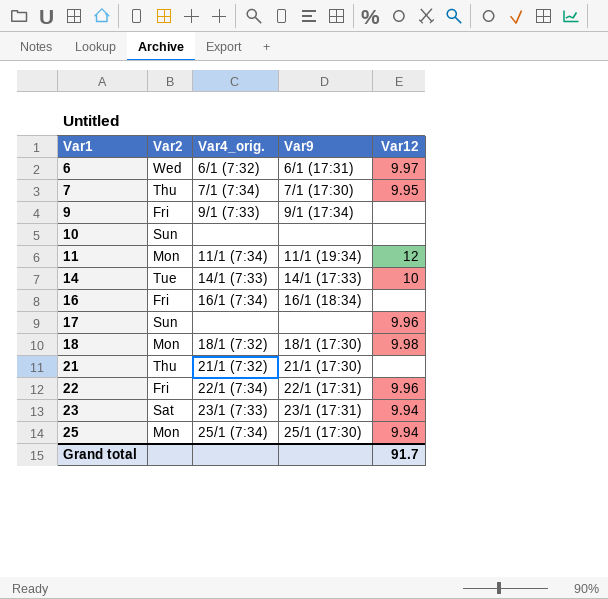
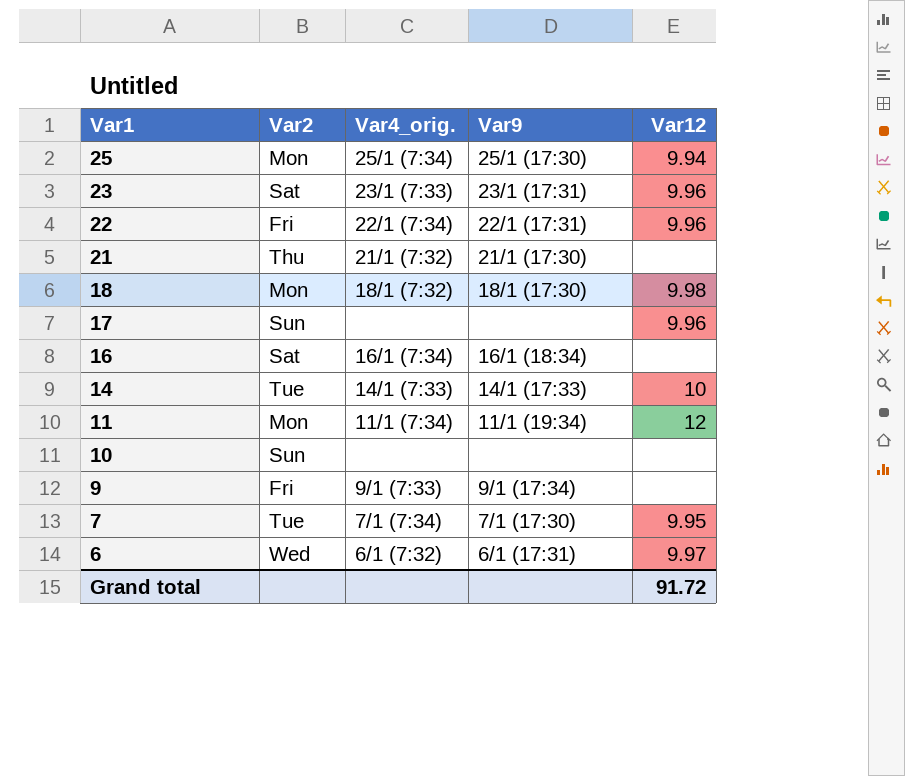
row order: Var1 ascending -> Var1 descending
23 | Var12: 9.94 -> 9.96
16 | Var2: Fri -> Sat
7 | Var2: Thu -> Tue
Grand total | Var12: 91.7 -> 91.72

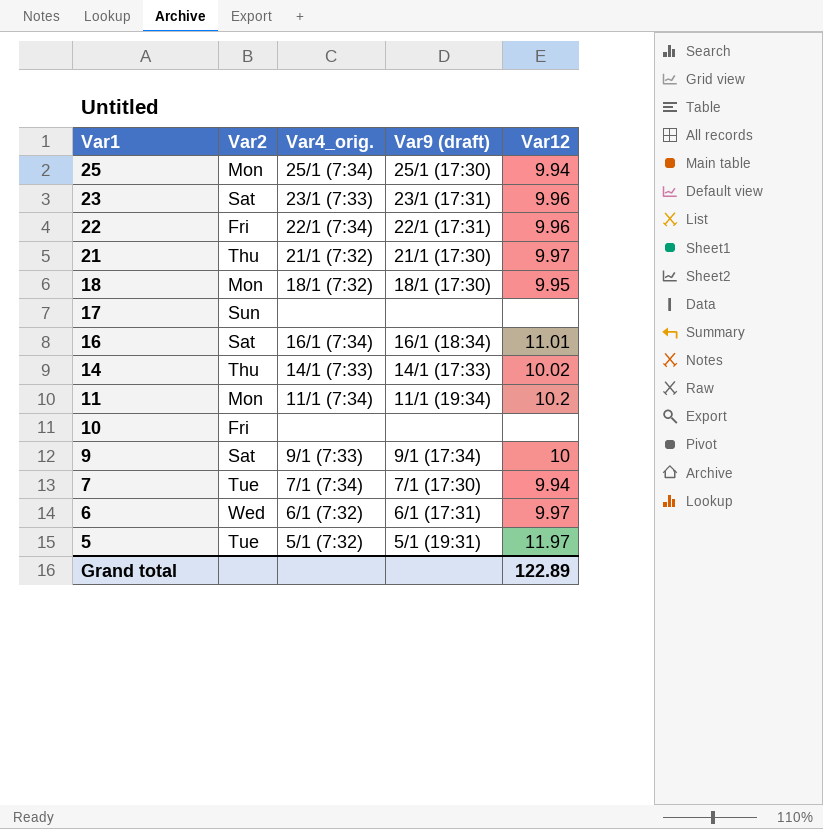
column name: Var9 -> Var9 (draft)
21 | Var12: none -> 9.97
18 | Var12: 9.98 -> 9.95
17 | Var12: 9.96 -> none
16 | Var12: none -> 11.01
14 | Var2: Tue -> Thu
14 | Var12: 10 -> 10.02
11 | Var12: 12 -> 10.2
10 | Var2: Sun -> Fri
9 | Var2: Fri -> Sat
9 | Var12: none -> 10
7 | Var12: 9.95 -> 9.94
row 5: none -> Tue | 5/1 (7:32) | 5/1 (19:31) | 11.97
Grand total | Var12: 91.72 -> 122.89

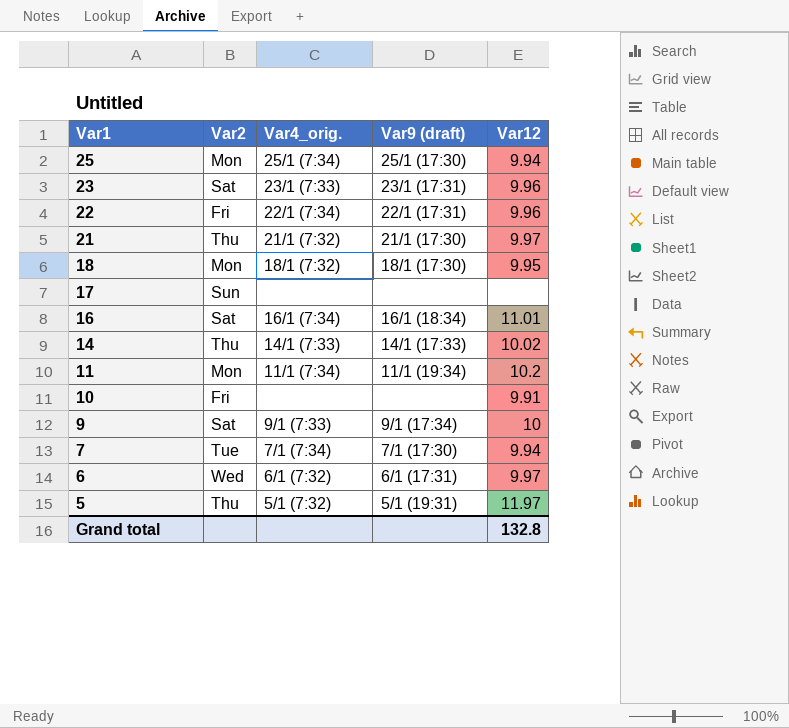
10 | Var12: none -> 9.91
5 | Var2: Tue -> Thu
Grand total | Var12: 122.89 -> 132.8

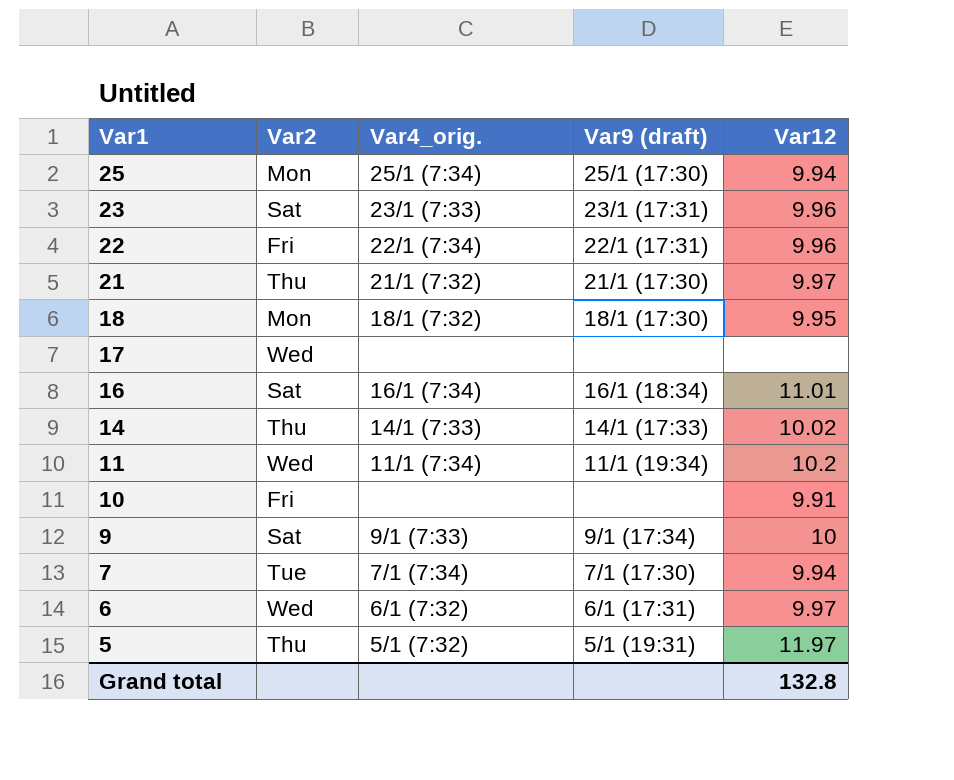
17 | Var2: Sun -> Wed
11 | Var2: Mon -> Wed

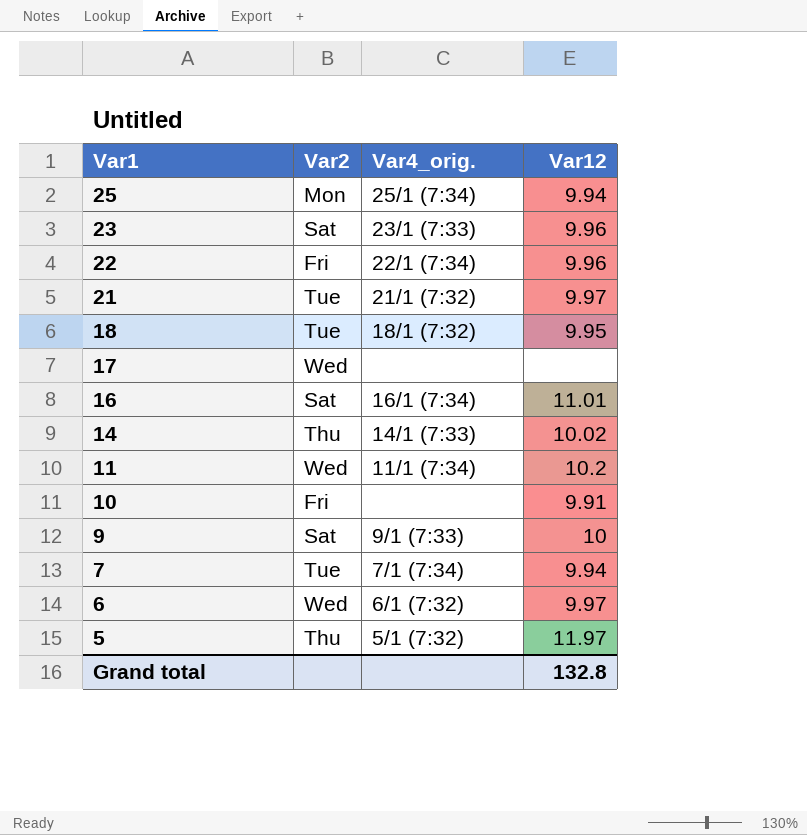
column Var9 (draft) | position: 4 -> none
21 | Var2: Thu -> Tue
18 | Var2: Mon -> Tue

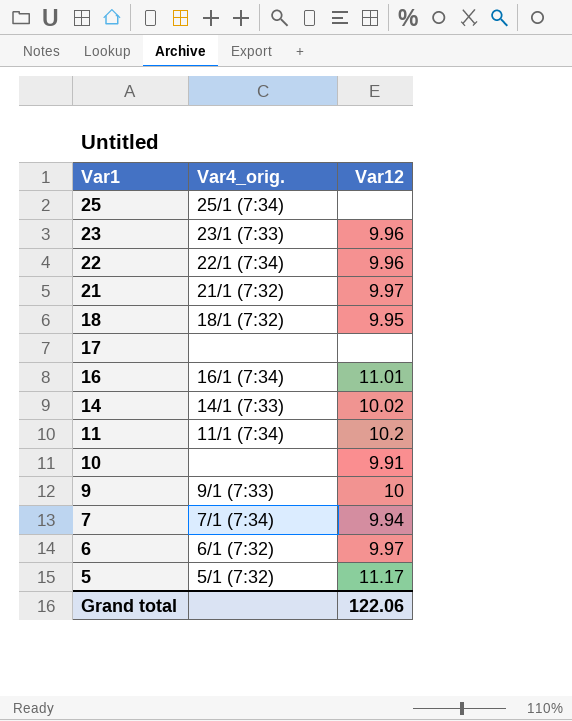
column Var2 | position: 2 -> none
25 | Var12: 9.94 -> none
5 | Var12: 11.97 -> 11.17
Grand total | Var12: 132.8 -> 122.06

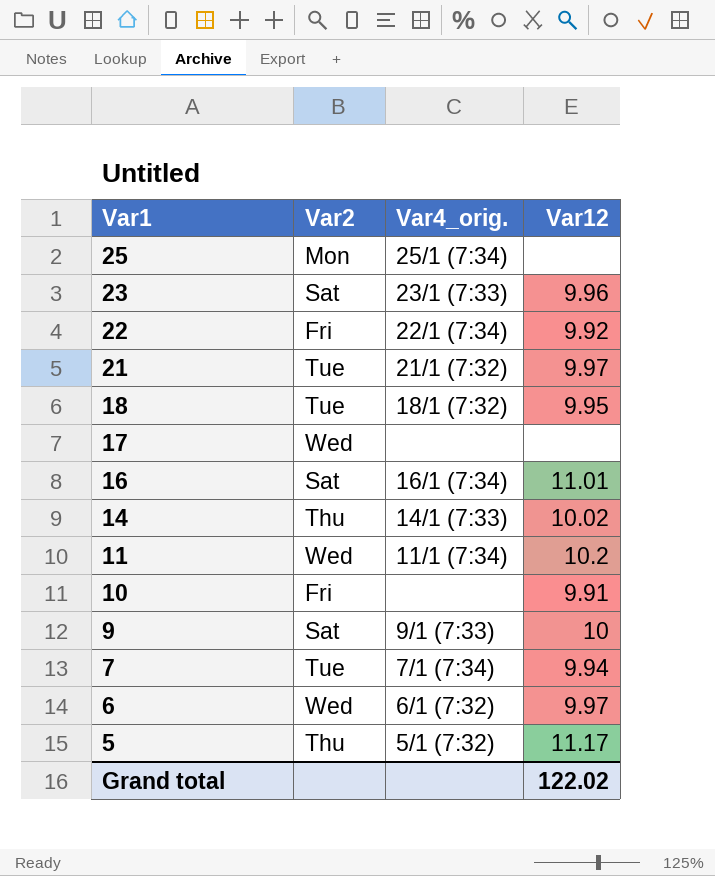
column Var2 | position: none -> 2
22 | Var12: 9.96 -> 9.92
Grand total | Var12: 122.06 -> 122.02

